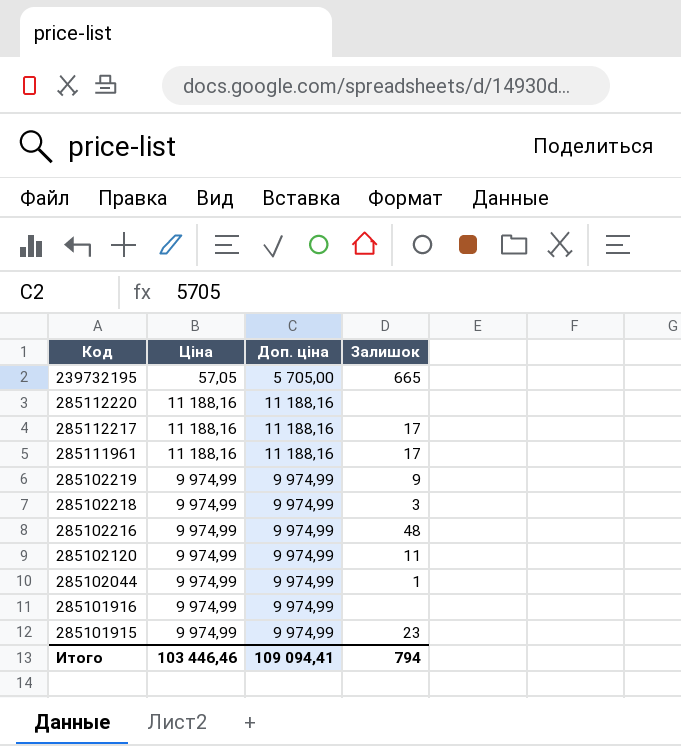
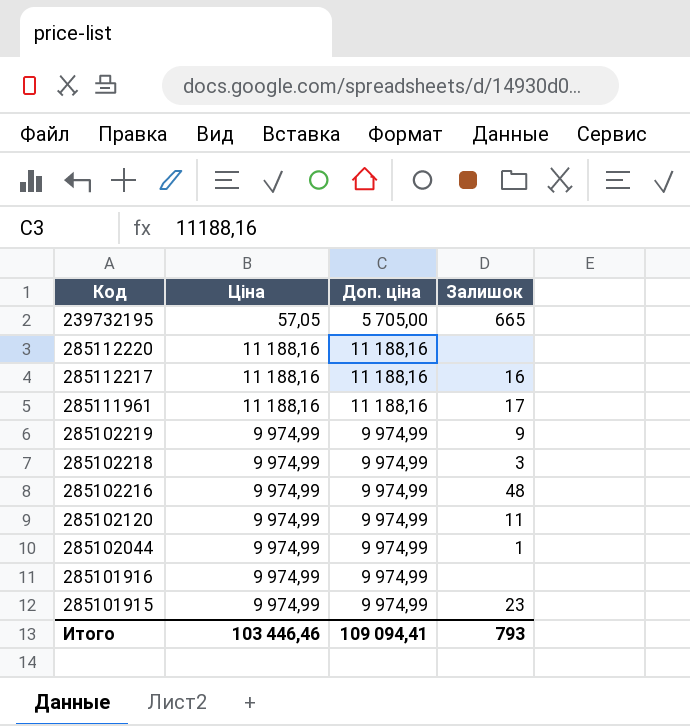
285112217 | Залишок: 17 -> 16
Итого | Залишок: 794 -> 793

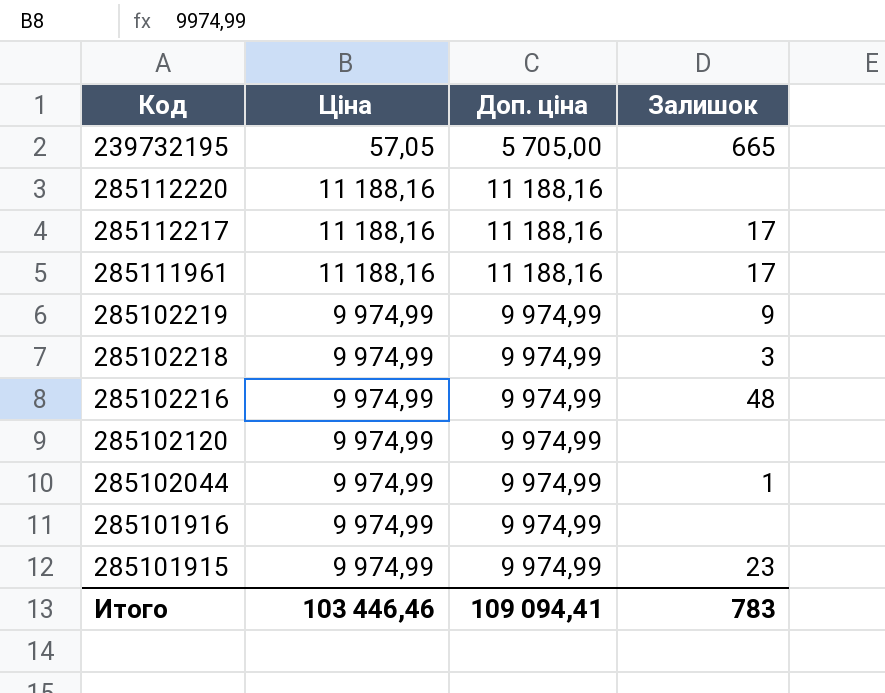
285112217 | Залишок: 16 -> 17
285102120 | Залишок: 11 -> none
Итого | Залишок: 793 -> 783

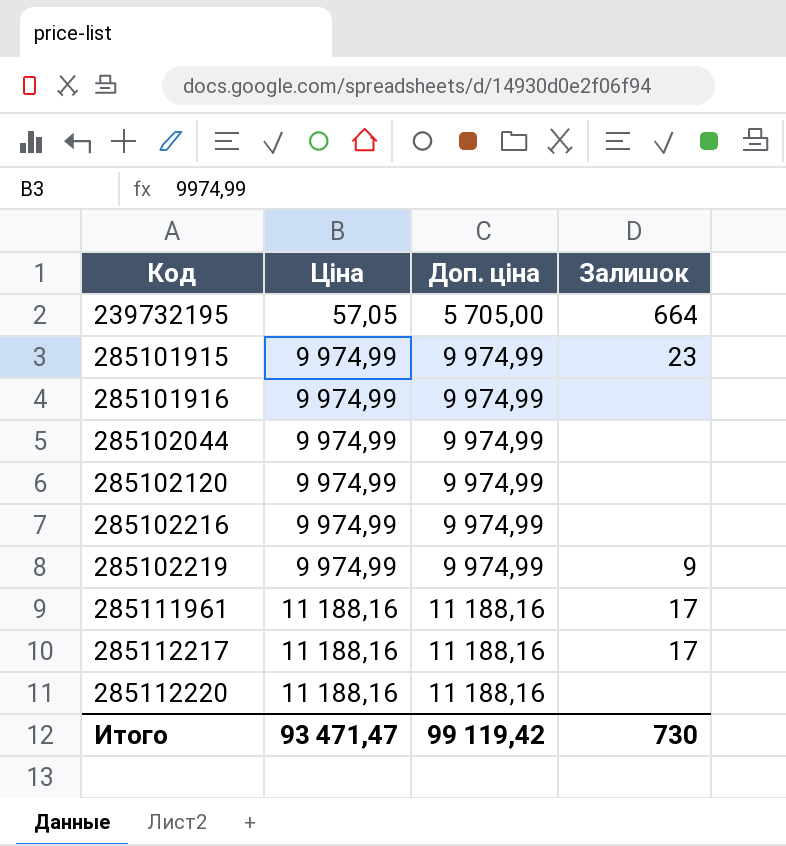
row order: none -> Код ascending
row 285102218: 9 974,99 | 9 974,99 | 3 -> none
239732195 | Залишок: 665 -> 664
285102044 | Залишок: 1 -> none
285102216 | Залишок: 48 -> none
Итого | Ціна: 103 446,46 -> 93 471,47
Итого | Доп. ціна: 109 094,41 -> 99 119,42
Итого | Залишок: 783 -> 730

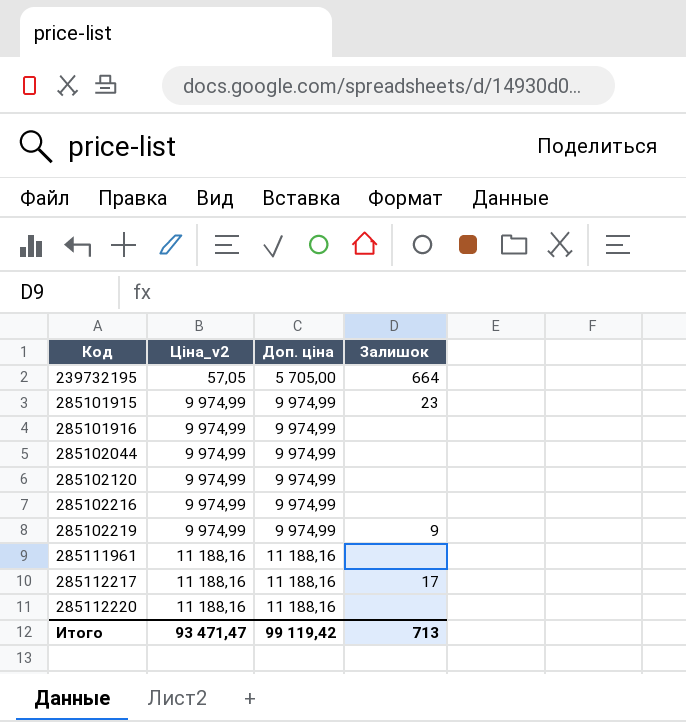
column name: Ціна -> Ціна_v2
285111961 | Залишок: 17 -> none
Итого | Залишок: 730 -> 713

